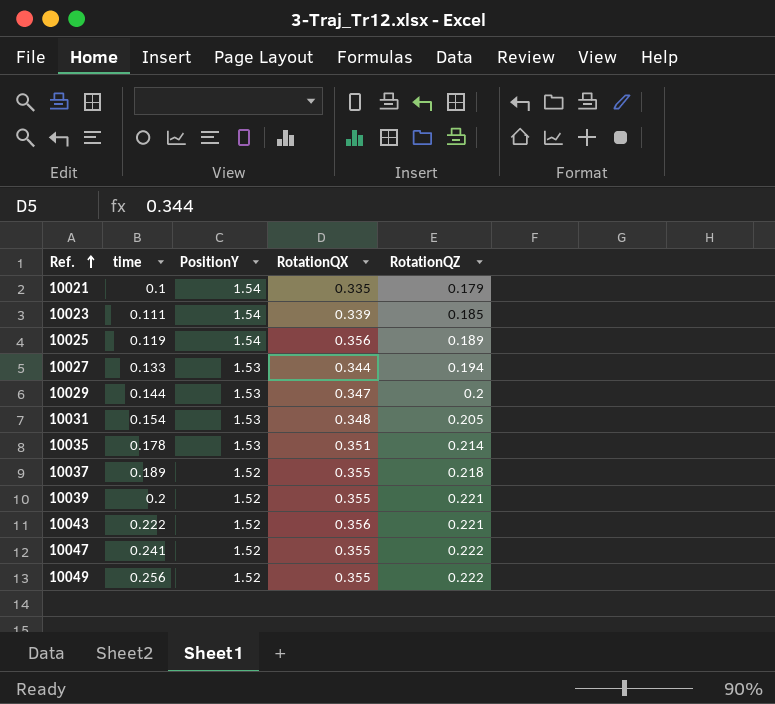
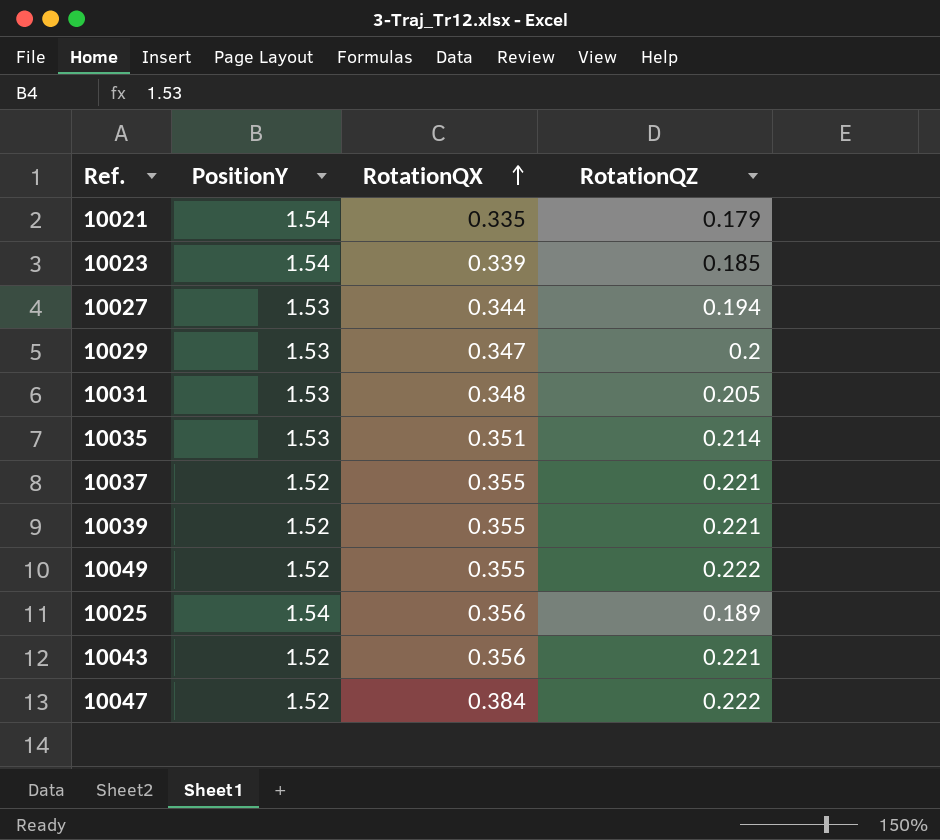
row order: Ref. ascending -> RotationQX ascending
column time | position: 2 -> none
10037 | RotationQZ: 0.218 -> 0.221
10047 | RotationQX: 0.355 -> 0.384

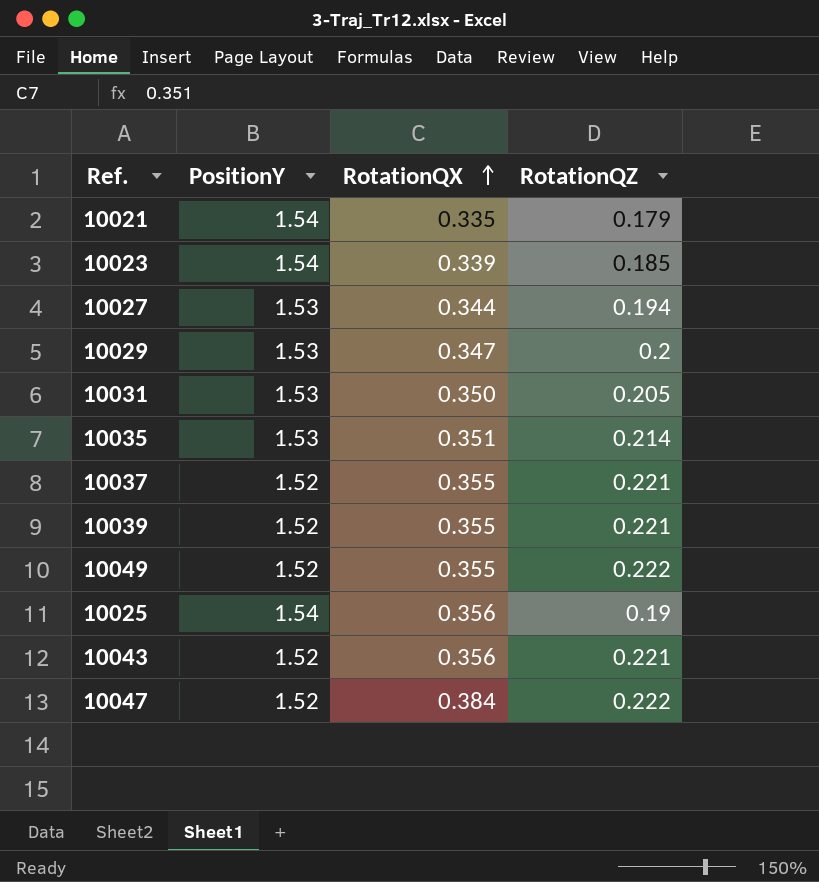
10031 | RotationQX: 0.348 -> 0.350
10025 | RotationQZ: 0.189 -> 0.19

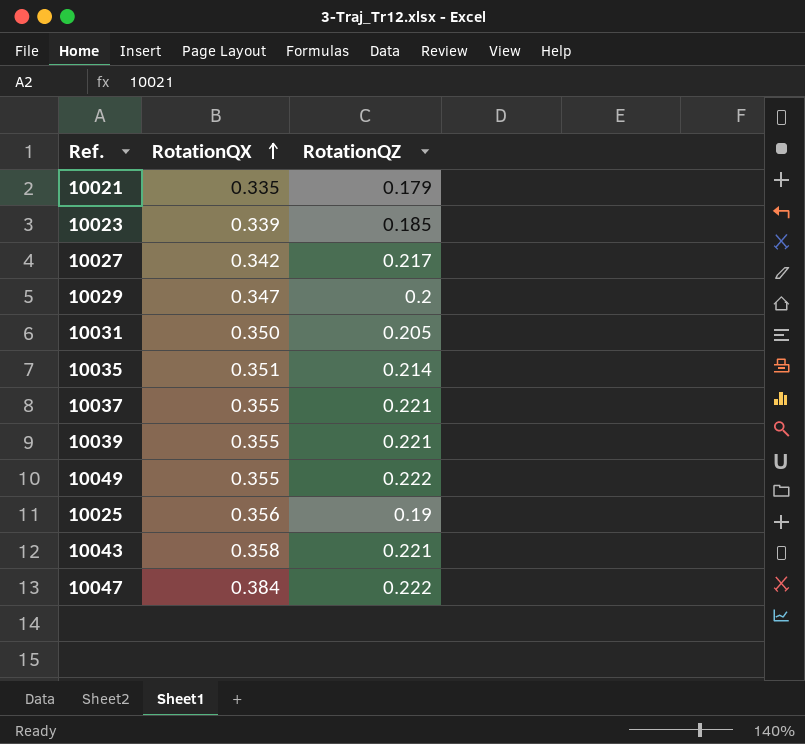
column PositionY | position: 2 -> none
10027 | RotationQX: 0.344 -> 0.342
10027 | RotationQZ: 0.194 -> 0.217
10043 | RotationQX: 0.356 -> 0.358

